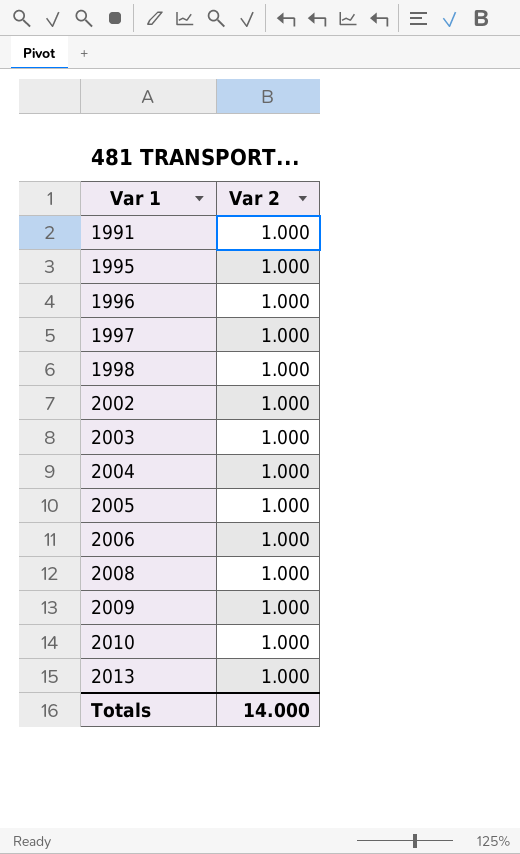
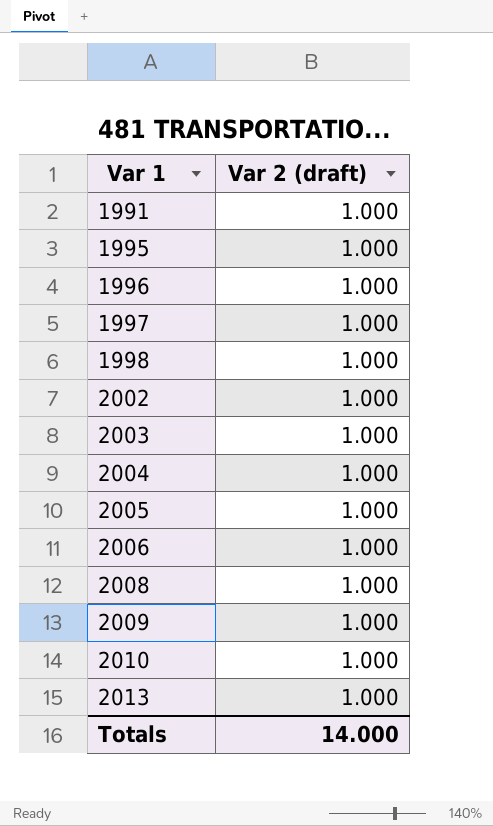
column name: Var 2 -> Var 2 (draft)

